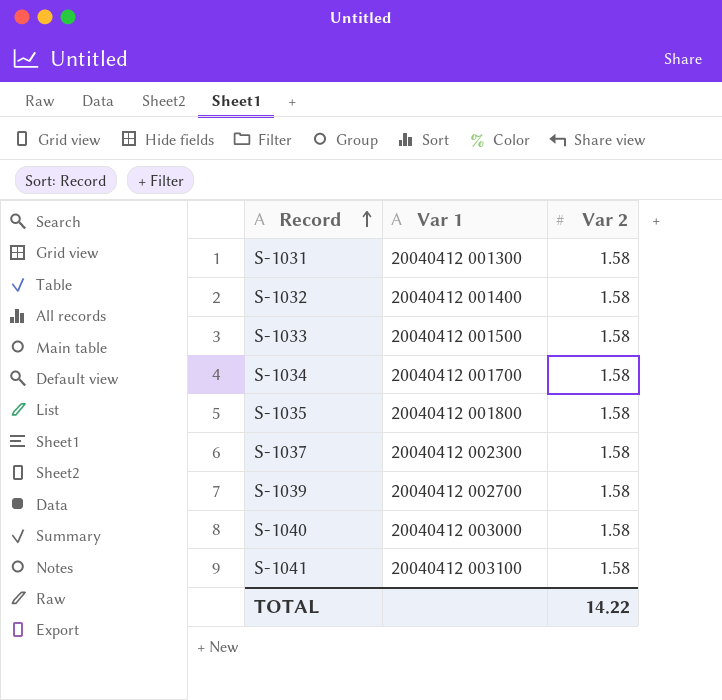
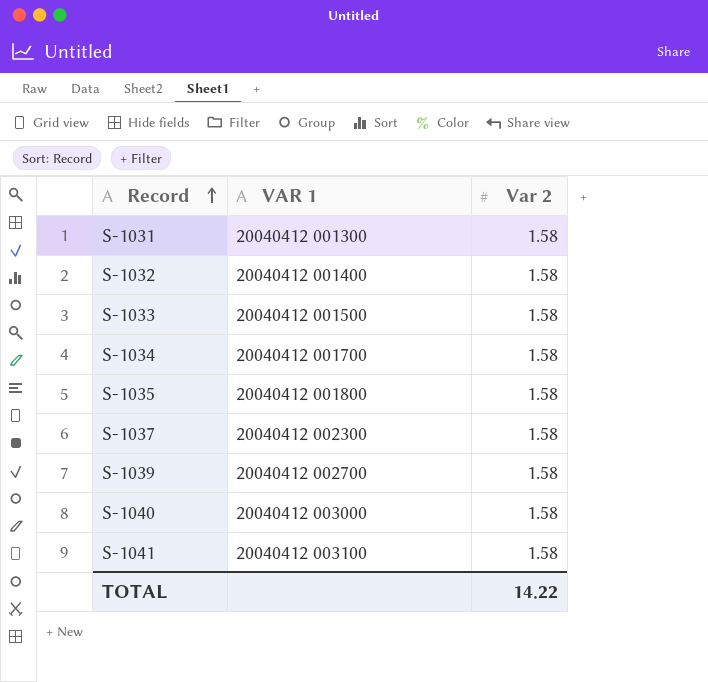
column name: Var 1 -> VAR 1

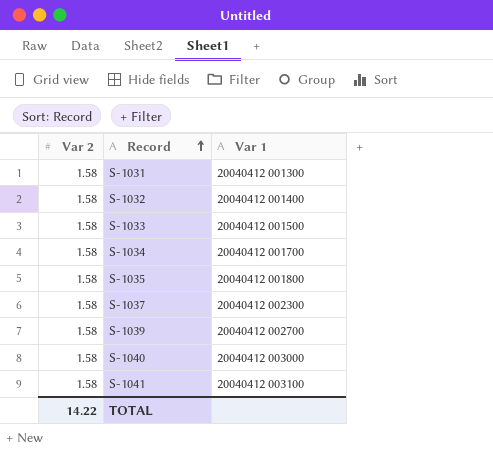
column Var 2 | position: 3 -> 1
column name: VAR 1 -> Var 1

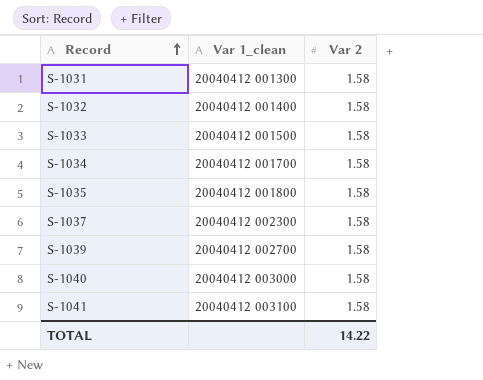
column name: Var 1 -> Var 1_clean
column Var 2 | position: 1 -> 3

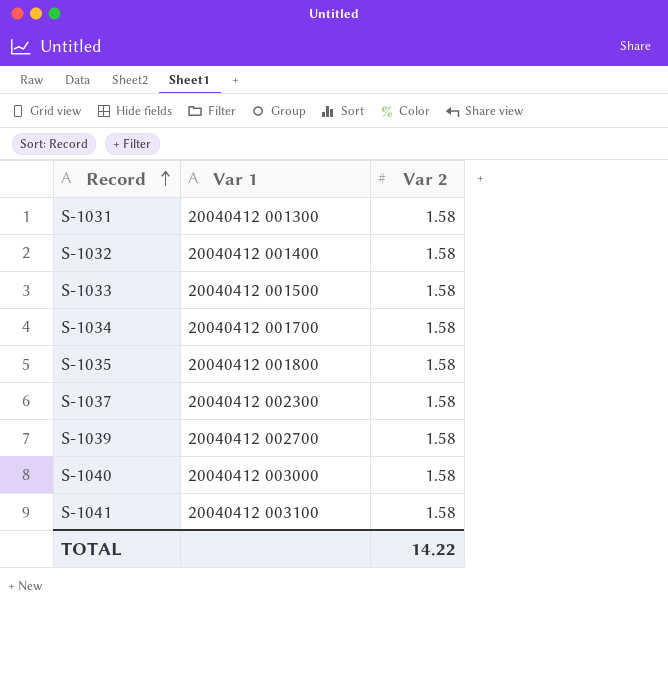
column name: Var 1_clean -> Var 1

